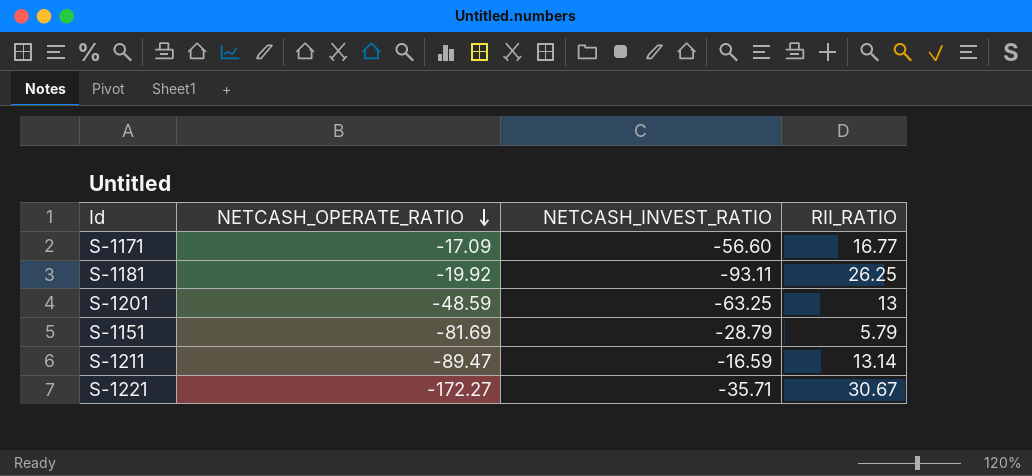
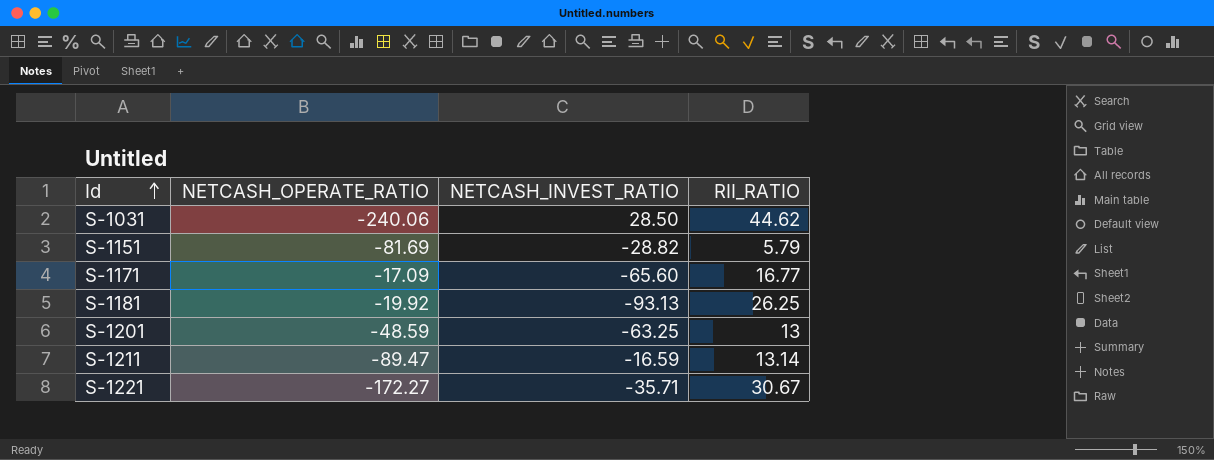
row order: NETCASH_OPERATE_RATIO descending -> Id ascending
row S-1031: none -> -240.06 | 28.50 | 44.62
S-1151 | NETCASH_INVEST_RATIO: -28.79 -> -28.82
S-1171 | NETCASH_INVEST_RATIO: -56.60 -> -65.60
S-1181 | NETCASH_INVEST_RATIO: -93.11 -> -93.13

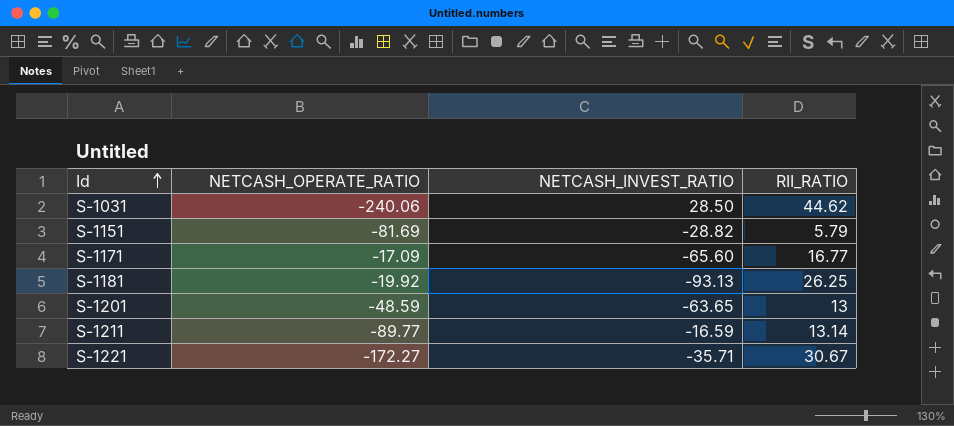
S-1201 | NETCASH_INVEST_RATIO: -63.25 -> -63.65
S-1211 | NETCASH_OPERATE_RATIO: -89.47 -> -89.77

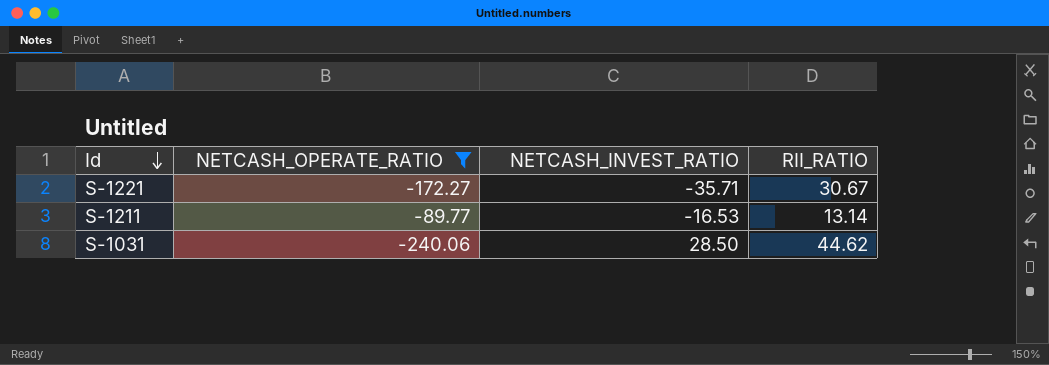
filter: none -> NETCASH_OPERATE_RATIO <= -89.77
row order: Id ascending -> Id descending
S-1211 | NETCASH_INVEST_RATIO: -16.59 -> -16.53

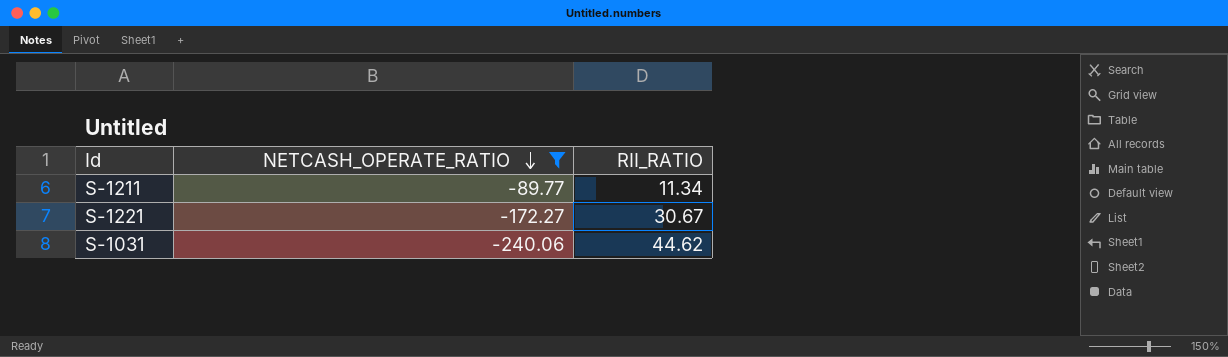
row order: Id descending -> NETCASH_OPERATE_RATIO descending
column NETCASH_INVEST_RATIO | position: 3 -> none
S-1211 | RII_RATIO: 13.14 -> 11.34

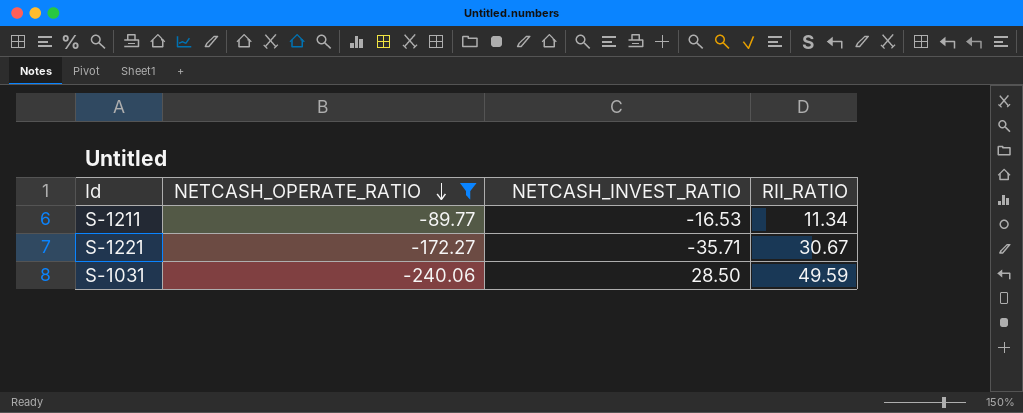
column NETCASH_INVEST_RATIO | position: none -> 3
S-1031 | RII_RATIO: 44.62 -> 49.59

